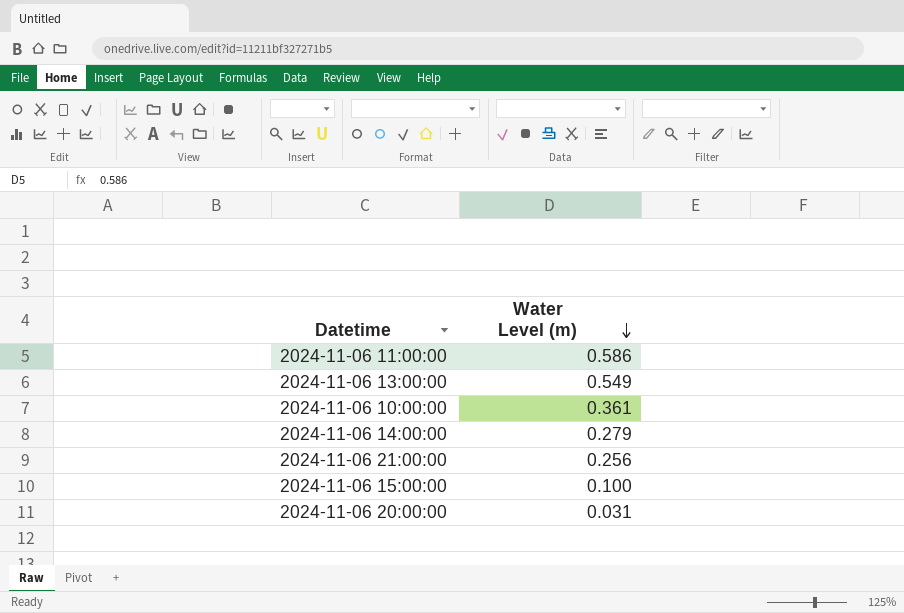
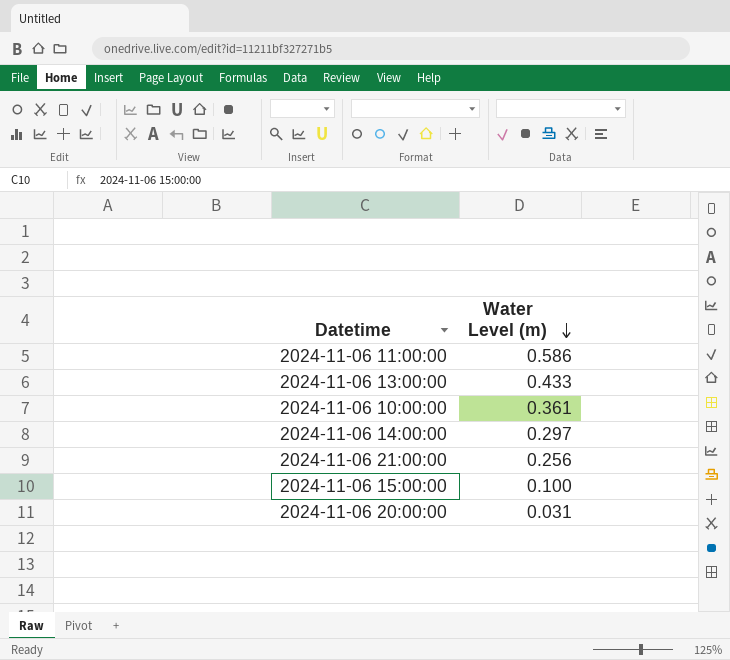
2024-11-06 13:00:00 | Water Level (m): 0.549 -> 0.433
2024-11-06 14:00:00 | Water Level (m): 0.279 -> 0.297

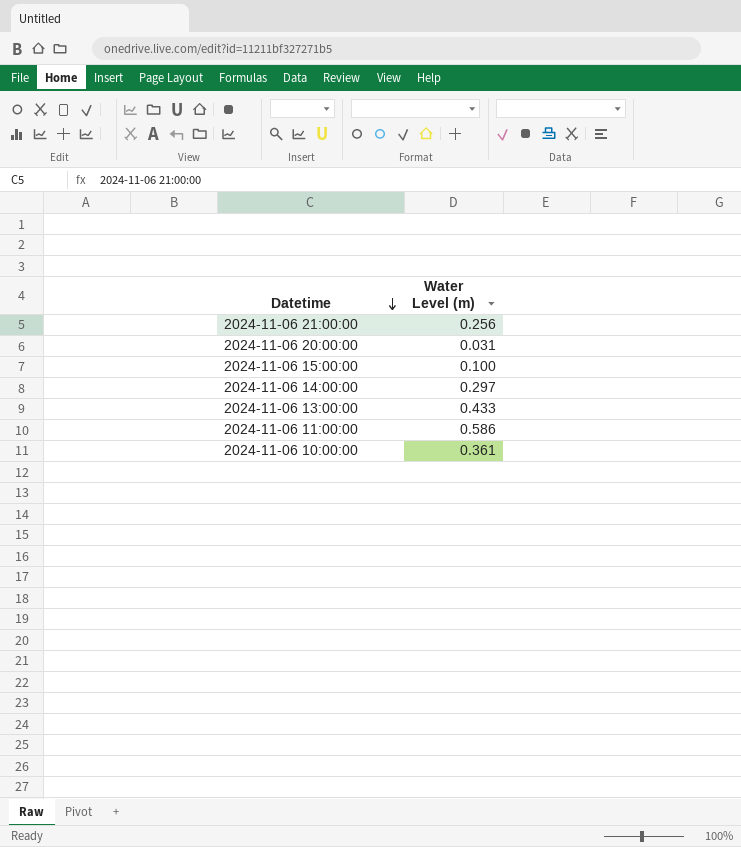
row order: Water Level (m) descending -> Datetime descending

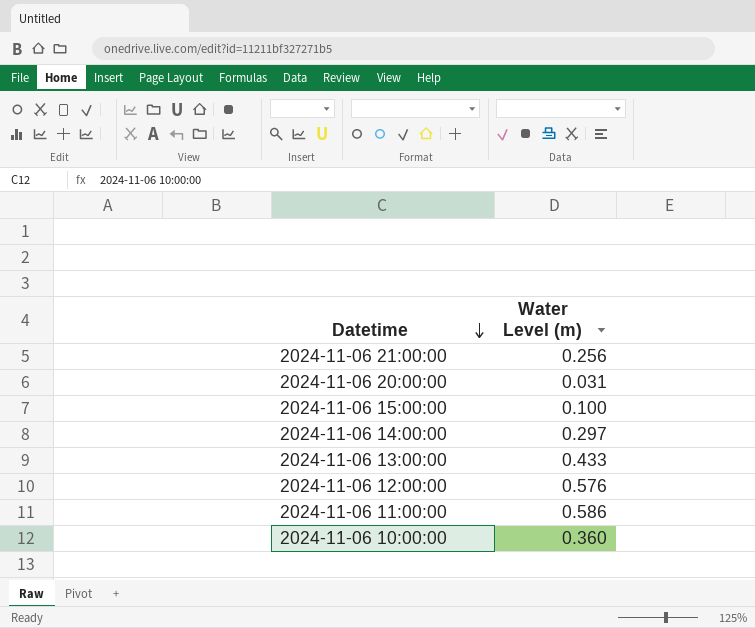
row 2024-11-06 12:00:00: none -> 0.576
2024-11-06 10:00:00 | Water Level (m): 0.361 -> 0.360

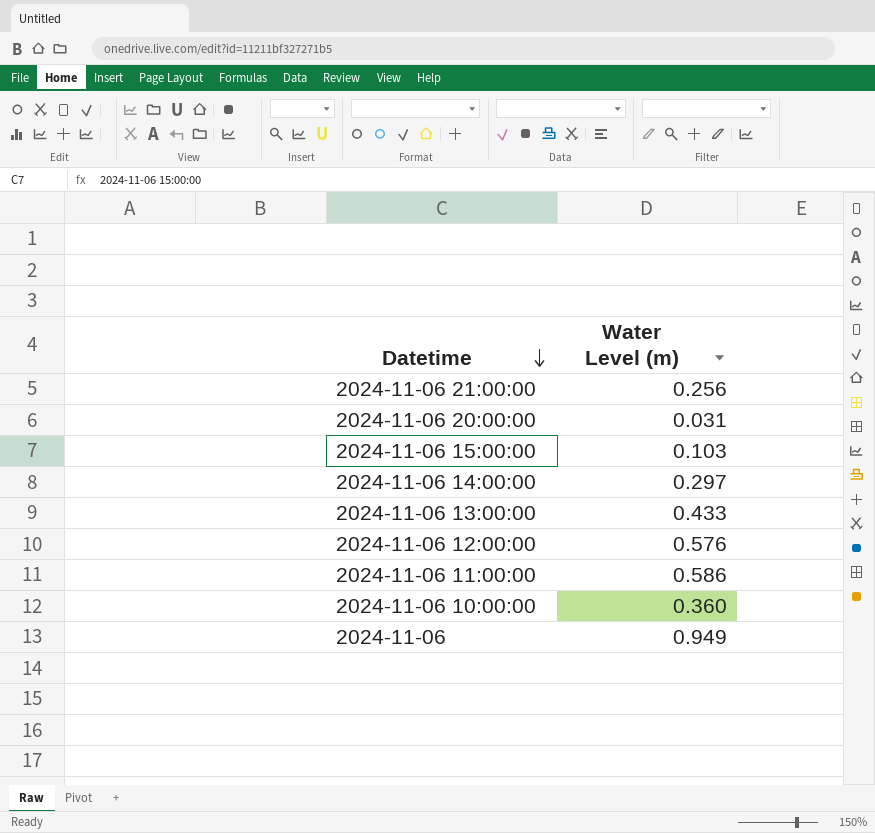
2024-11-06 15:00:00 | Water Level (m): 0.100 -> 0.103
row 2024-11-06: none -> 0.949

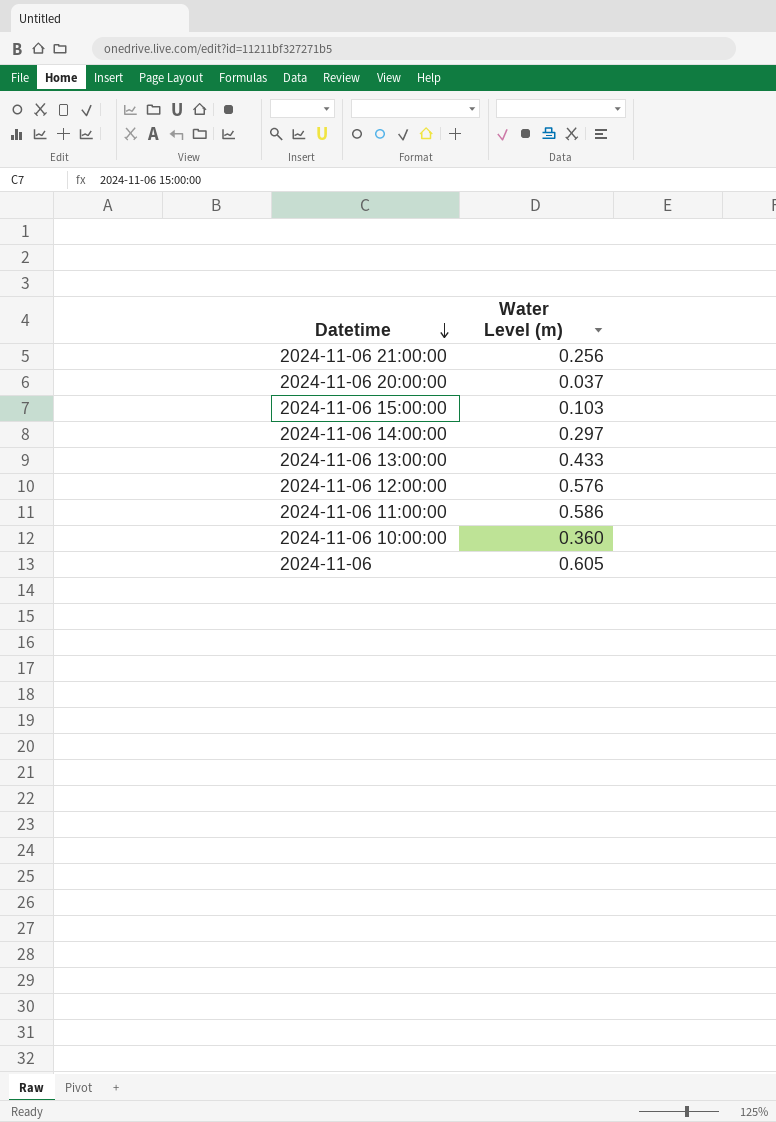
2024-11-06 20:00:00 | Water Level (m): 0.031 -> 0.037
2024-11-06 | Water Level (m): 0.949 -> 0.605

